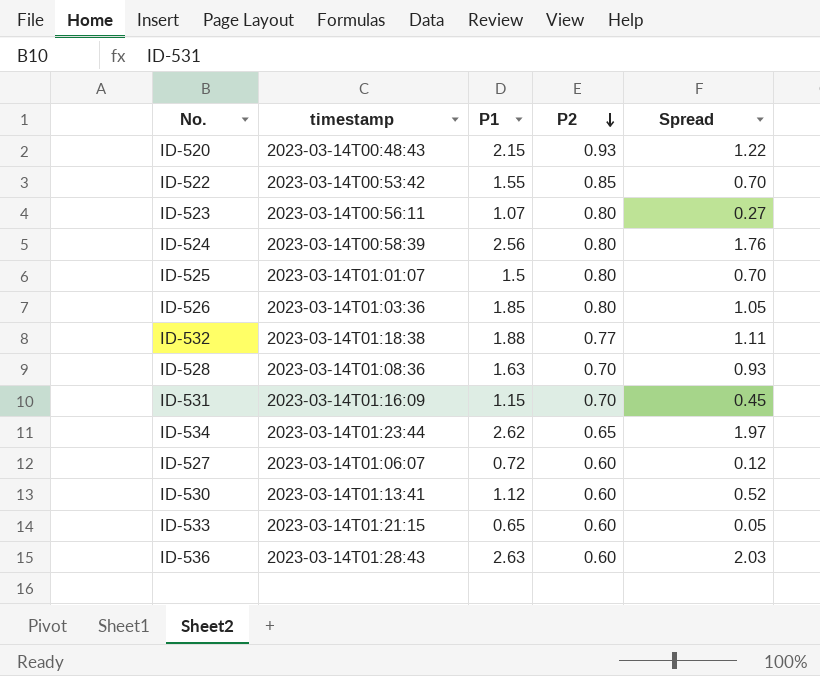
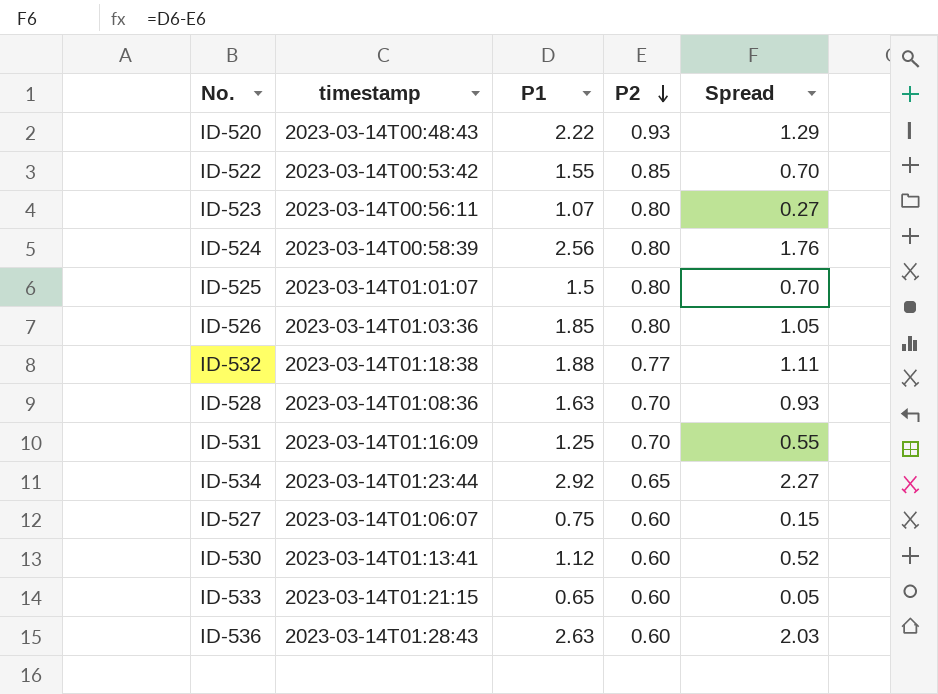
ID-520 | P1: 2.15 -> 2.22
ID-520 | Spread: 1.22 -> 1.29
ID-531 | P1: 1.15 -> 1.25
ID-531 | Spread: 0.45 -> 0.55
ID-534 | P1: 2.62 -> 2.92
ID-534 | Spread: 1.97 -> 2.27
ID-527 | P1: 0.72 -> 0.75
ID-527 | Spread: 0.12 -> 0.15

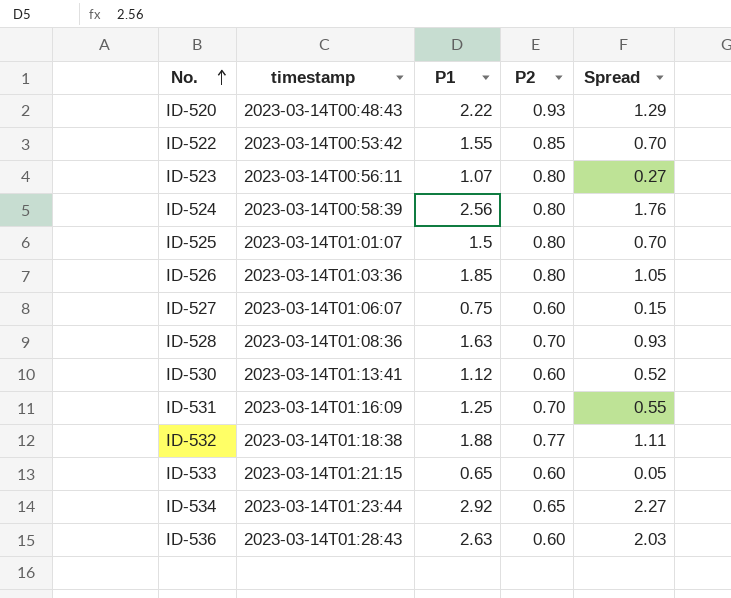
row order: P2 descending -> No. ascending

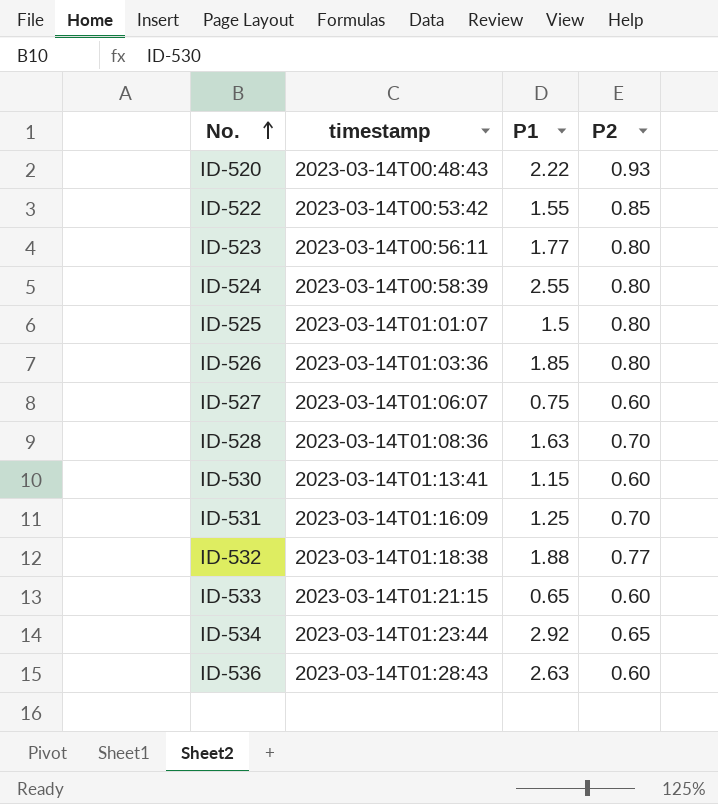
column Spread | formula: [P1] - [P2] -> none
ID-523 | P1: 1.07 -> 1.77
ID-524 | P1: 2.56 -> 2.55
ID-530 | P1: 1.12 -> 1.15

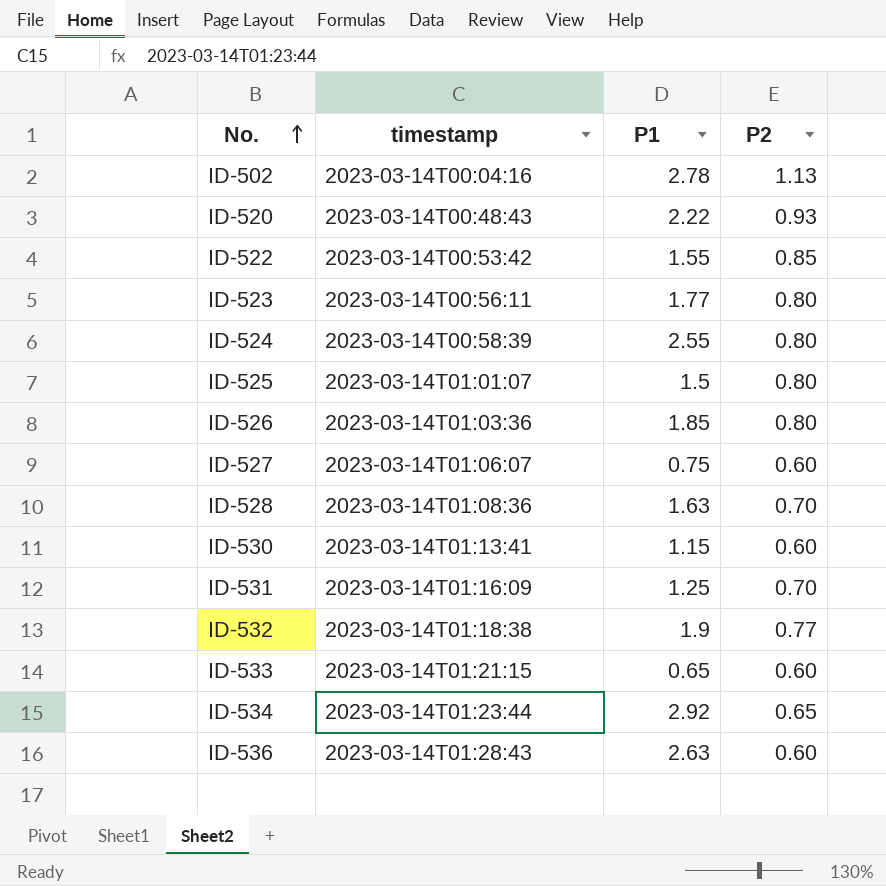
row ID-502: none -> 2023-03-14T00:04:16 | 2.78 | 1.13
ID-532 | P1: 1.88 -> 1.9

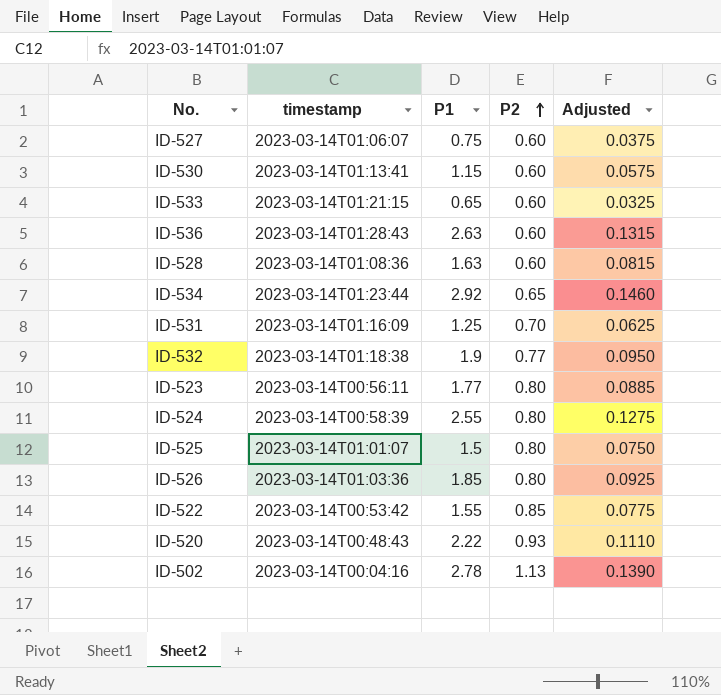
row order: No. ascending -> P2 ascending
column Adjusted | formula: none -> [P1] * 0.05
ID-528 | P2: 0.70 -> 0.60

